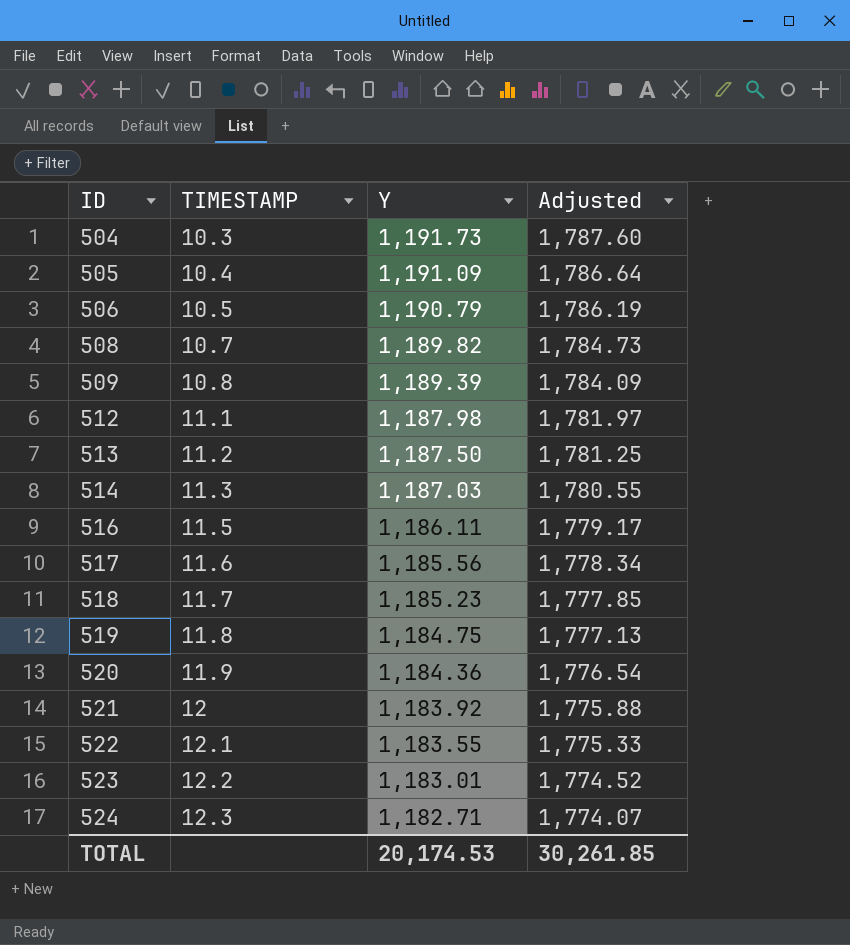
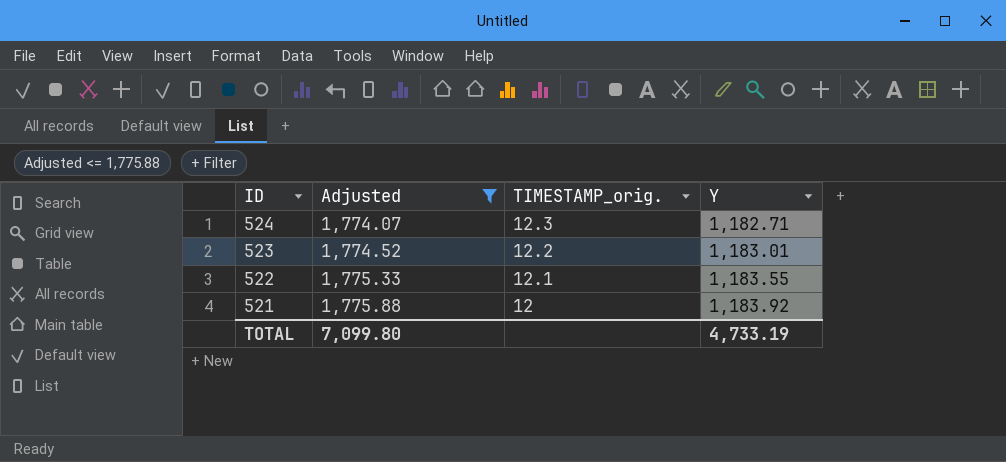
filter: none -> Adjusted <= 1,775.88
row order: ID ascending -> ID descending
column Adjusted | position: 4 -> 2
column name: TIMESTAMP -> TIMESTAMP_orig.
TOTAL | Adjusted: 30,261.85 -> 7,099.80
TOTAL | Y: 20,174.53 -> 4,733.19

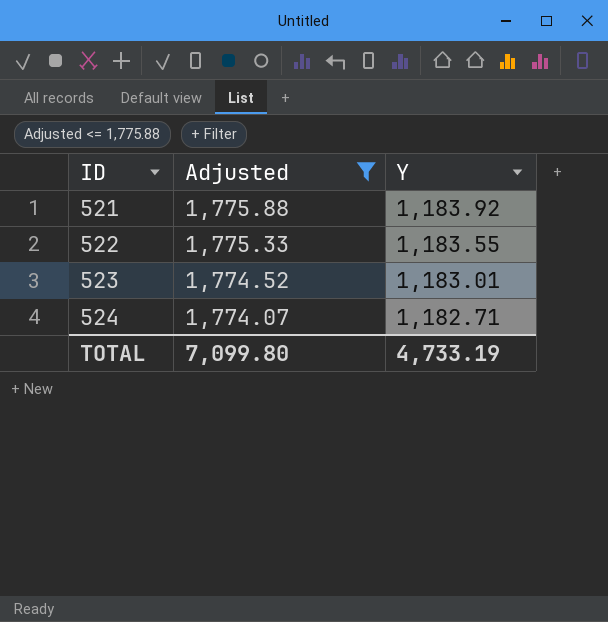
row order: ID descending -> ID ascending
column TIMESTAMP_orig. | position: 3 -> none

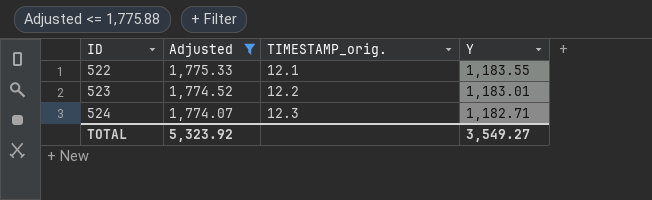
column TIMESTAMP_orig. | position: none -> 3
row 521: 1,775.88 | 1,183.92 -> none
TOTAL | Adjusted: 7,099.80 -> 5,323.92
TOTAL | Y: 4,733.19 -> 3,549.27

